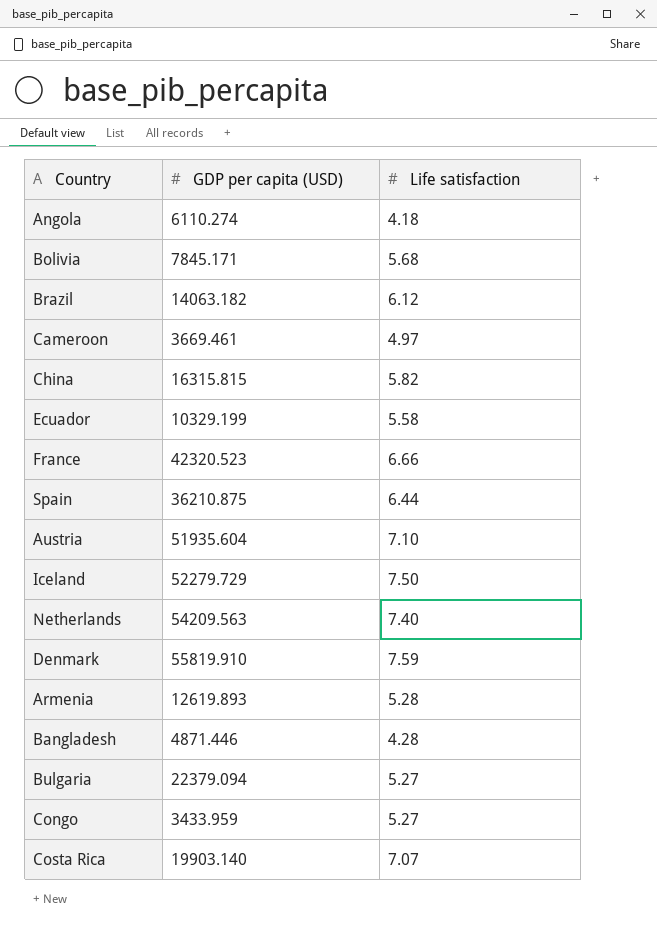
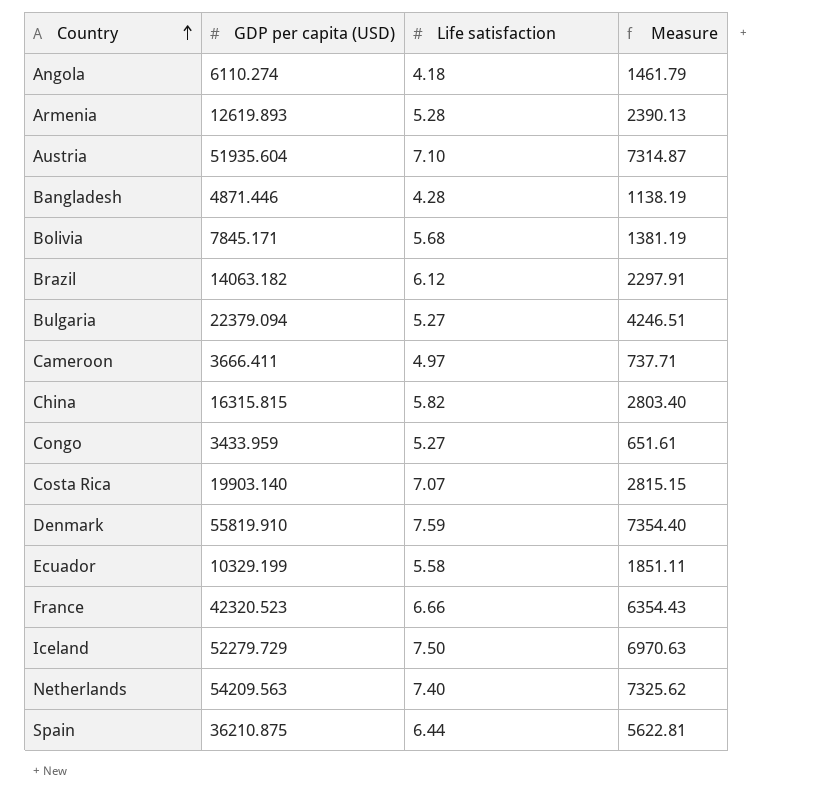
row order: none -> Country ascending
column Measure | formula: none -> [GDP per capita (USD)] / [Life satisfaction]
Cameroon | GDP per capita (USD): 3669.461 -> 3666.411

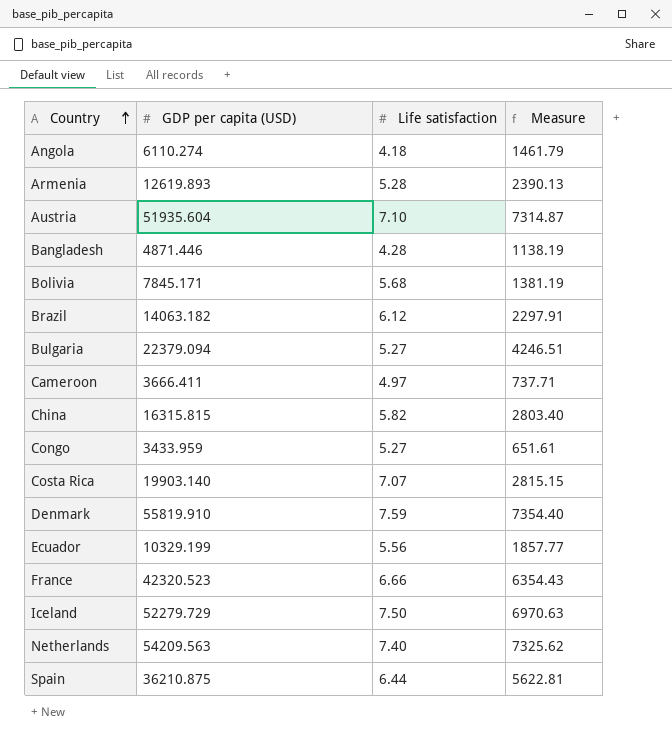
Ecuador | Life satisfaction: 5.58 -> 5.56
Ecuador | Measure: 1851.11 -> 1857.77

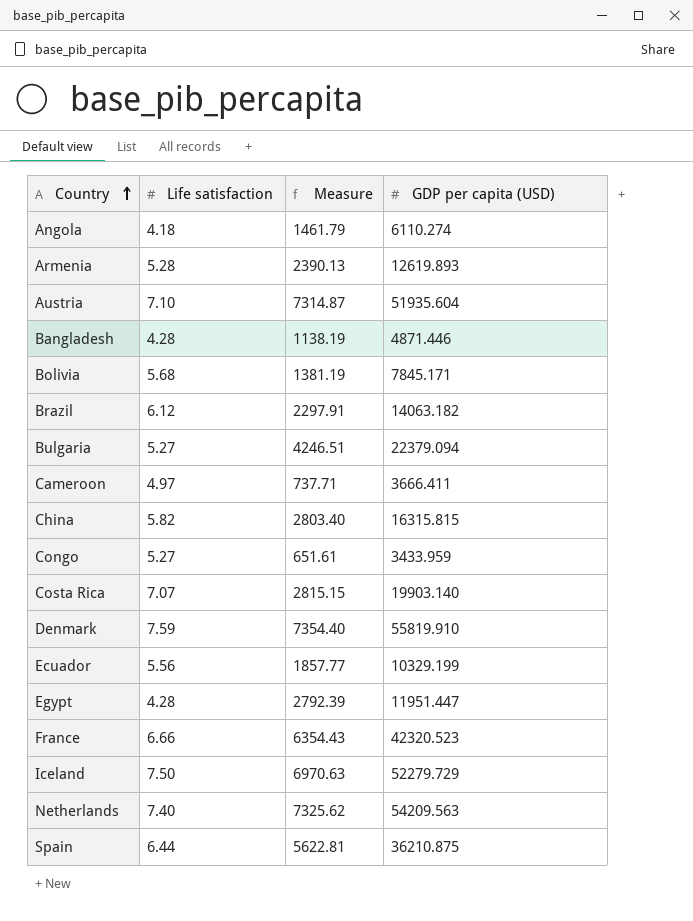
column GDP per capita (USD) | position: 2 -> 4
row Egypt: none -> 4.28 | 2792.39 | 11951.447

